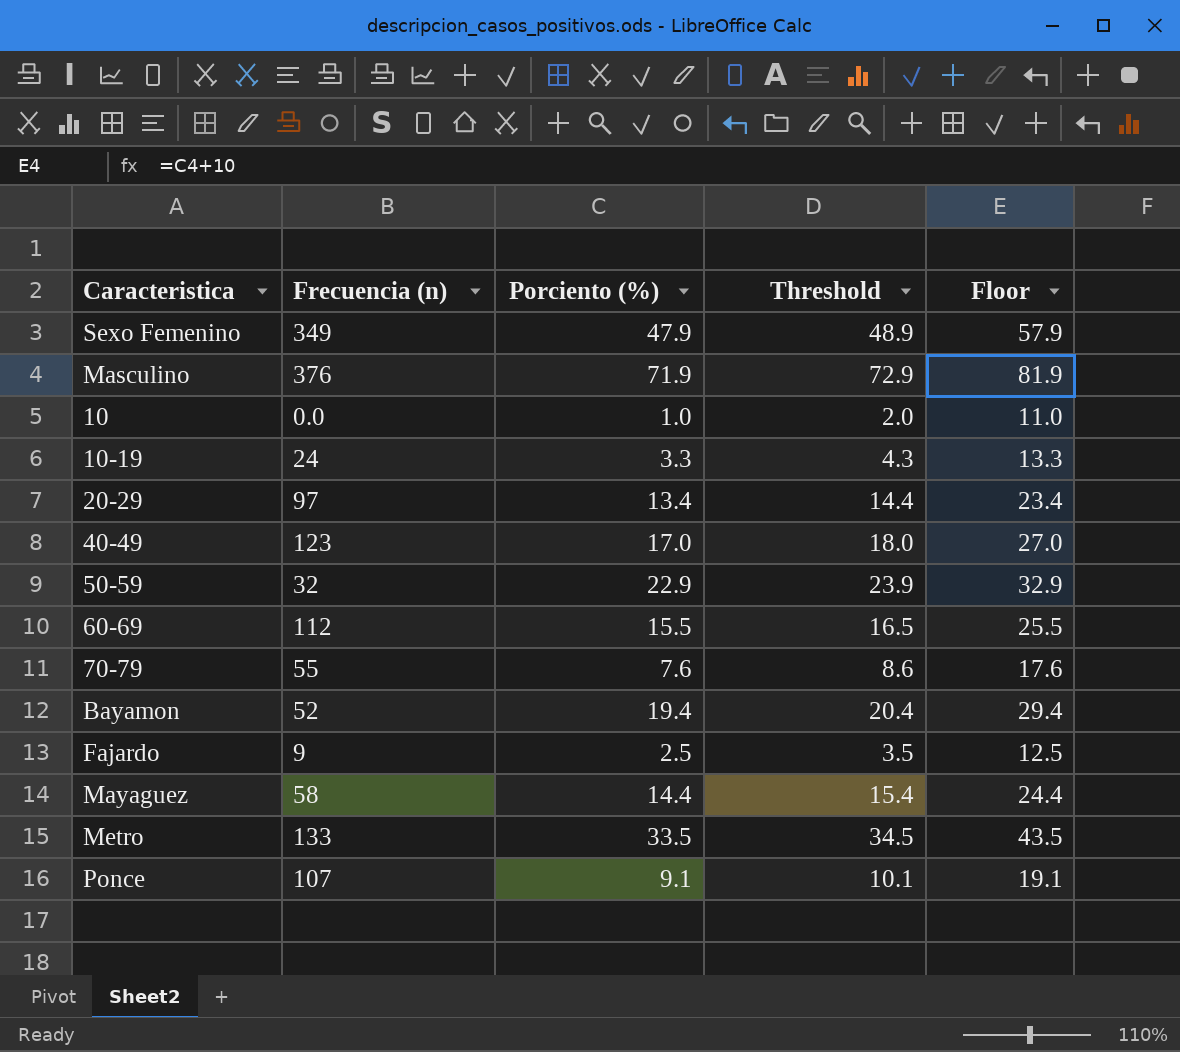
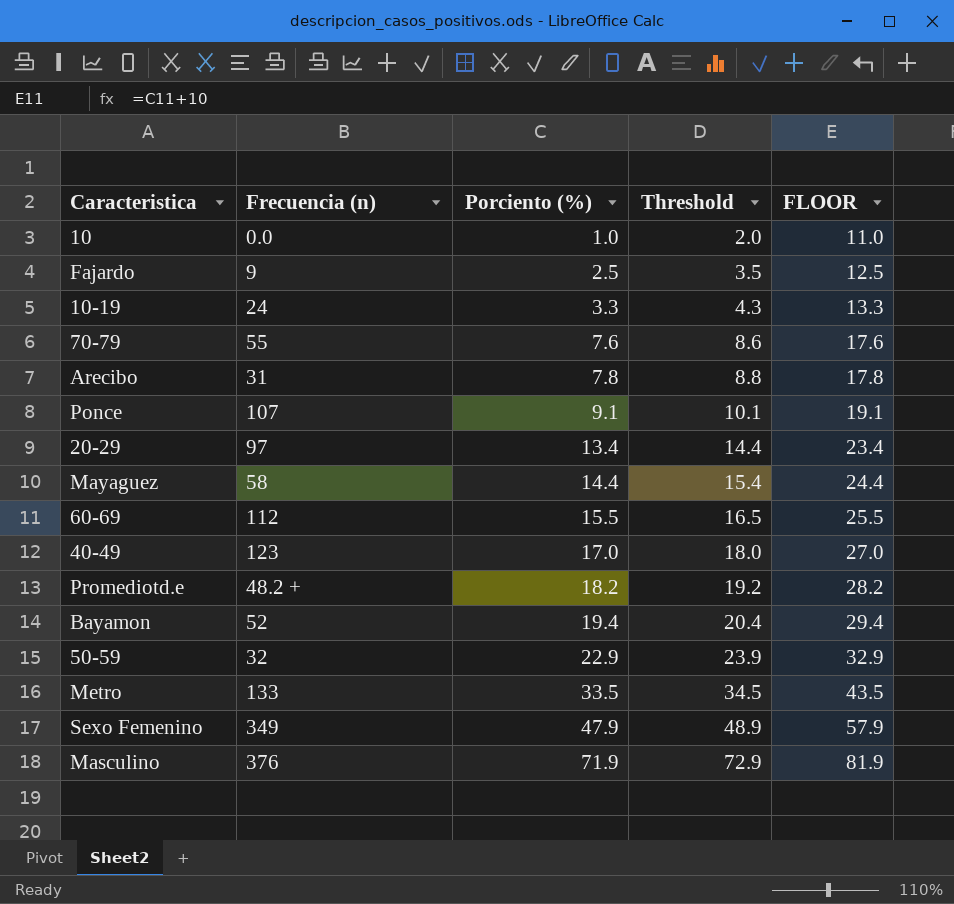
row order: none -> Porciento (%) ascending
column name: Floor -> FLOOR
row Arecibo: none -> 31 | 7.8 | 8.8 | 17.8
row Promediotd.e: none -> 48.2 + | 18.2 | 19.2 | 28.2

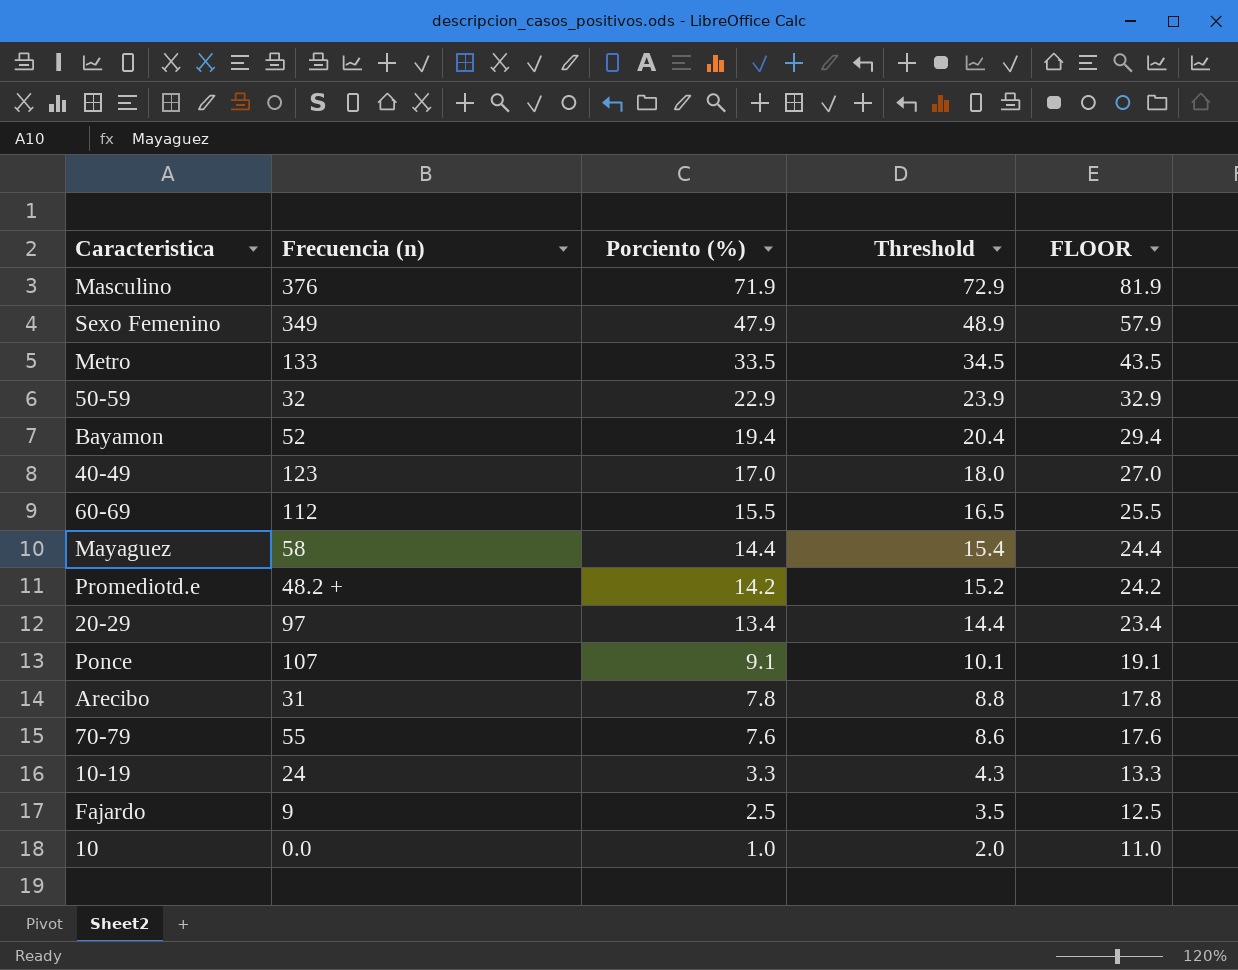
row order: Porciento (%) ascending -> Porciento (%) descending
Promediotd.e | Porciento (%): 18.2 -> 14.2
Promediotd.e | Threshold: 19.2 -> 15.2
Promediotd.e | FLOOR: 28.2 -> 24.2

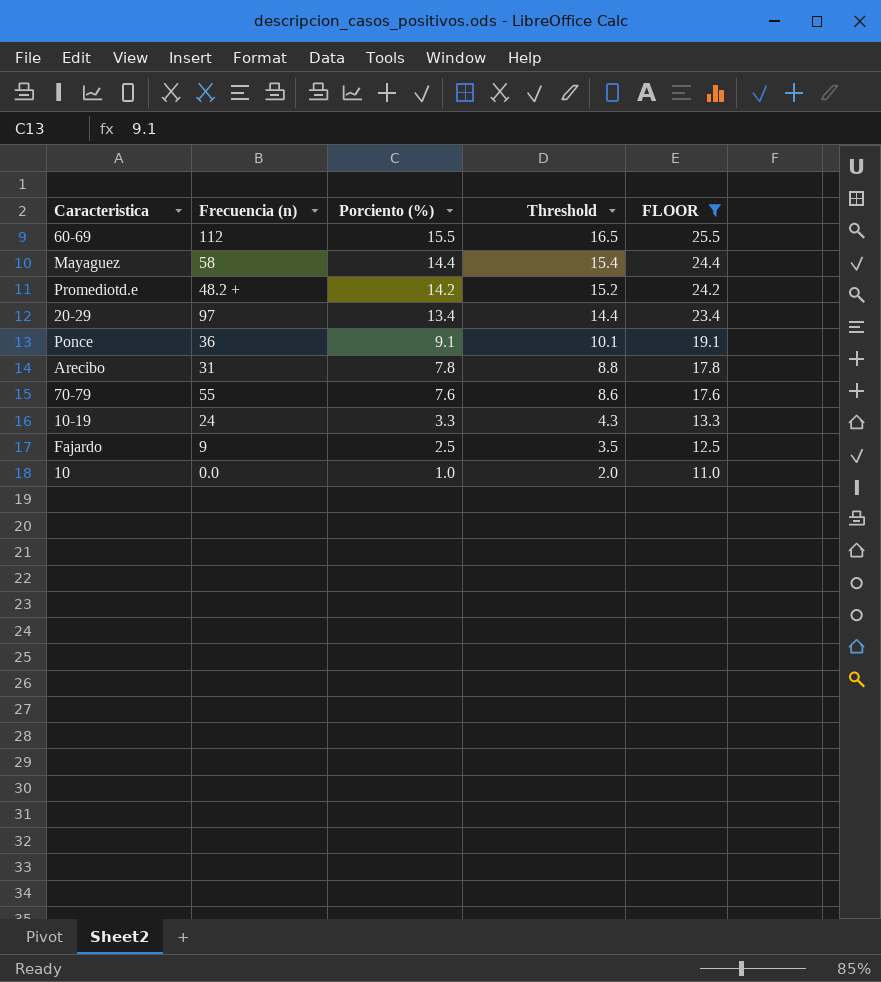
filter: none -> FLOOR <= 25.5
Ponce | Frecuencia (n): 107 -> 36

